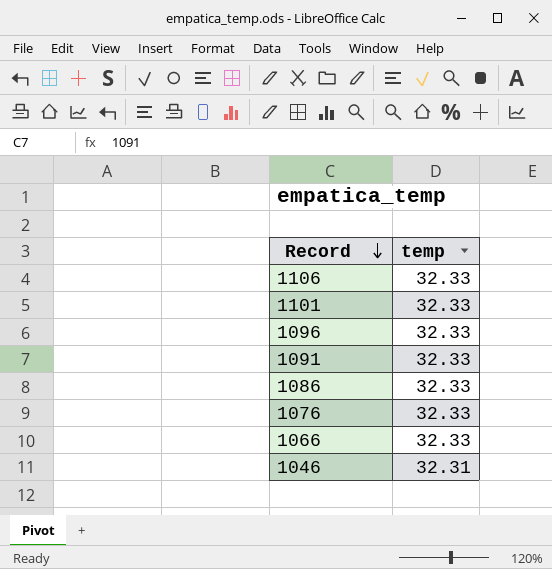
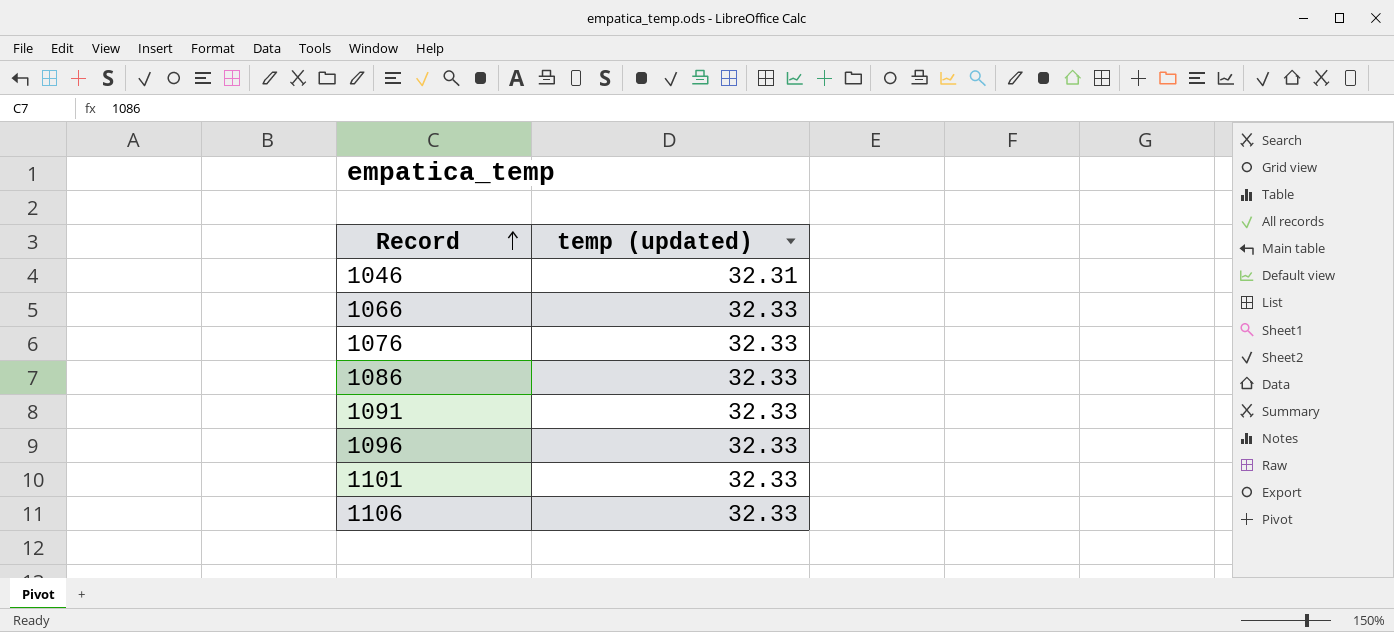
row order: Record descending -> Record ascending
column name: temp -> temp (updated)

